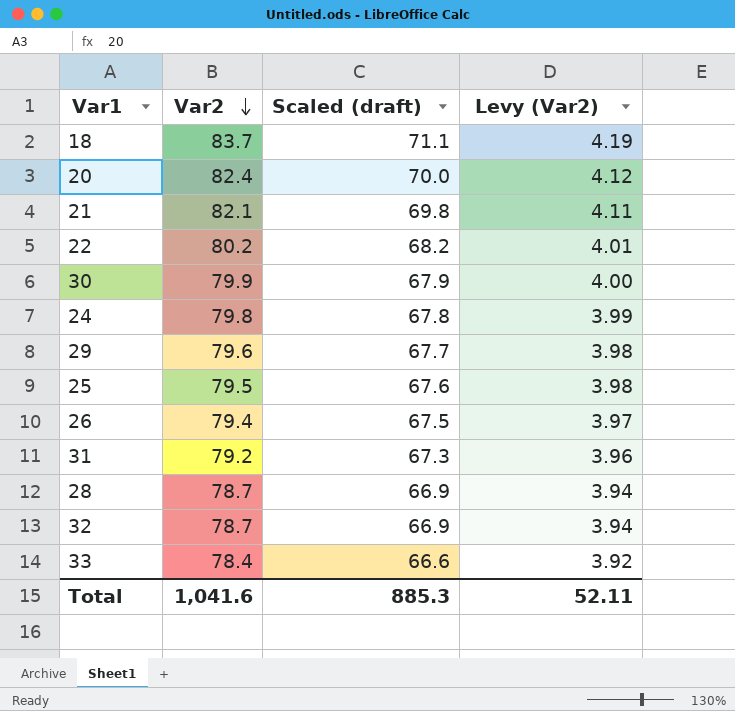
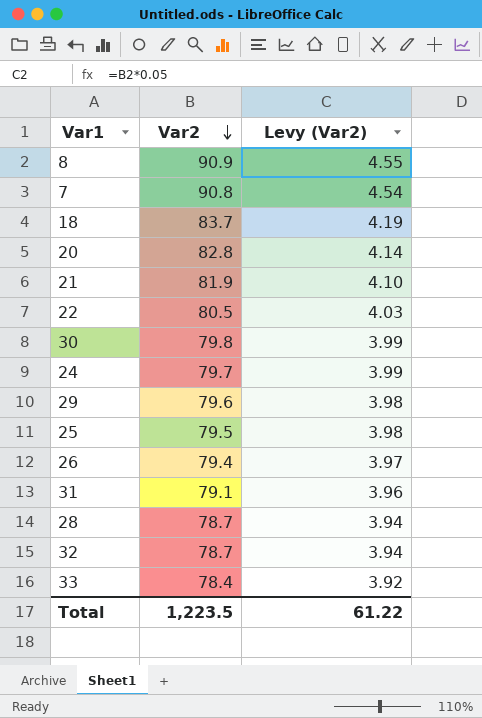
column Scaled (draft) | formula: [Var2] * 0.85 -> none
row 8: none -> 90.9 | 4.55
row 7: none -> 90.8 | 4.54
20 | Var2: 82.4 -> 82.8
20 | Levy (Var2): 4.12 -> 4.14
21 | Var2: 82.1 -> 81.9
21 | Levy (Var2): 4.11 -> 4.10
22 | Var2: 80.2 -> 80.5
22 | Levy (Var2): 4.01 -> 4.03
30 | Var2: 79.9 -> 79.8
30 | Levy (Var2): 4.00 -> 3.99
24 | Var2: 79.8 -> 79.7
31 | Var2: 79.2 -> 79.1
Total | Var2: 1,041.6 -> 1,223.5
Total | Levy (Var2): 52.11 -> 61.22

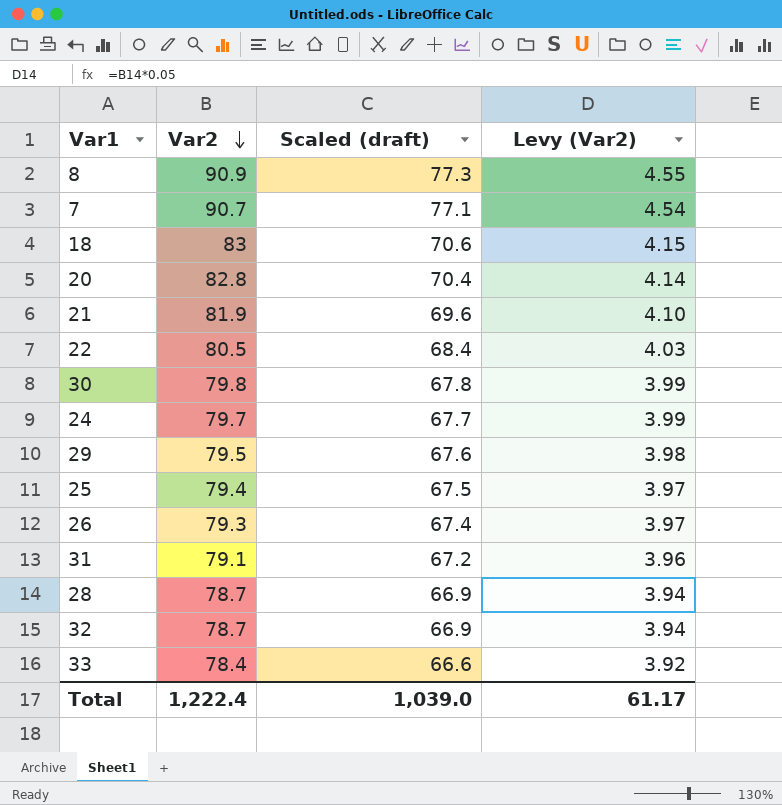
column Scaled (draft) | formula: none -> [Var2] * 0.85
7 | Var2: 90.8 -> 90.7
18 | Var2: 83.7 -> 83
18 | Levy (Var2): 4.19 -> 4.15
29 | Var2: 79.6 -> 79.5
25 | Var2: 79.5 -> 79.4
25 | Levy (Var2): 3.98 -> 3.97
26 | Var2: 79.4 -> 79.3
Total | Var2: 1,223.5 -> 1,222.4
Total | Levy (Var2): 61.22 -> 61.17

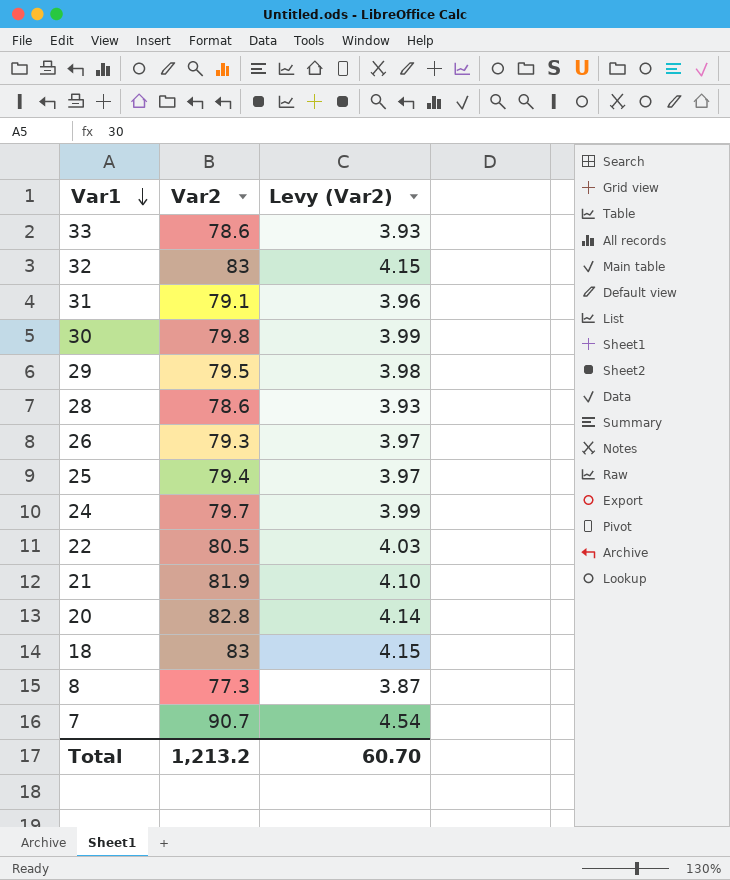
row order: Var2 descending -> Var1 descending
column Scaled (draft) | formula: [Var2] * 0.85 -> none
33 | Var2: 78.4 -> 78.6
33 | Levy (Var2): 3.92 -> 3.93
32 | Var2: 78.7 -> 83
32 | Levy (Var2): 3.94 -> 4.15
28 | Var2: 78.7 -> 78.6
28 | Levy (Var2): 3.94 -> 3.93
8 | Var2: 90.9 -> 77.3
8 | Levy (Var2): 4.55 -> 3.87
Total | Var2: 1,222.4 -> 1,213.2
Total | Levy (Var2): 61.17 -> 60.70

